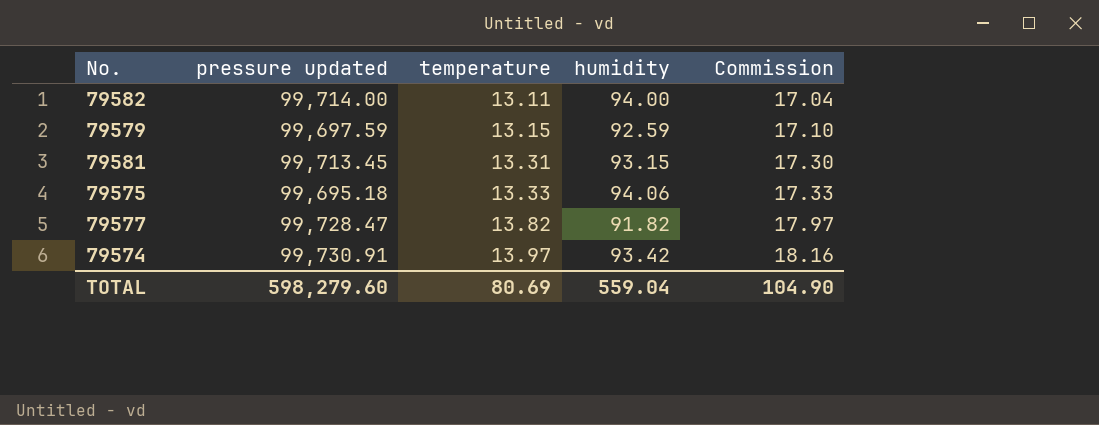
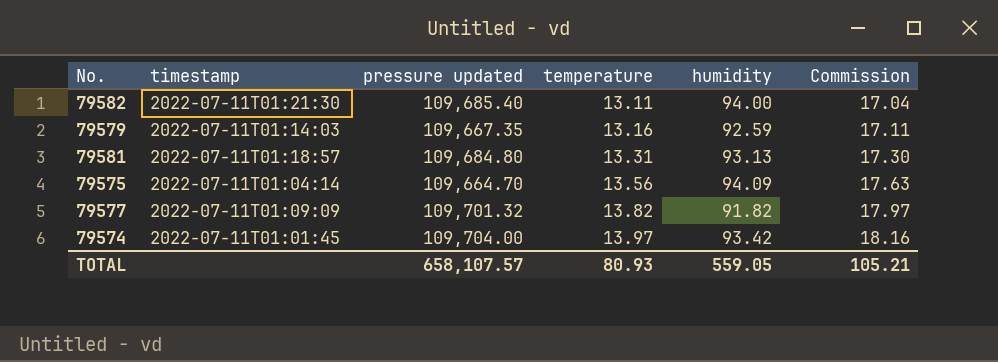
column timestamp | position: none -> 2
79582 | pressure updated: 99,714.00 -> 109,685.40
79579 | pressure updated: 99,697.59 -> 109,667.35
79579 | temperature: 13.15 -> 13.16
79579 | Commission: 17.10 -> 17.11
79581 | pressure updated: 99,713.45 -> 109,684.80
79581 | humidity: 93.15 -> 93.13
79575 | pressure updated: 99,695.18 -> 109,664.70
79575 | temperature: 13.33 -> 13.56
79575 | humidity: 94.06 -> 94.09
79575 | Commission: 17.33 -> 17.63
79577 | pressure updated: 99,728.47 -> 109,701.32
79574 | pressure updated: 99,730.91 -> 109,704.00
TOTAL | pressure updated: 598,279.60 -> 658,107.57
TOTAL | temperature: 80.69 -> 80.93
TOTAL | humidity: 559.04 -> 559.05
TOTAL | Commission: 104.90 -> 105.21

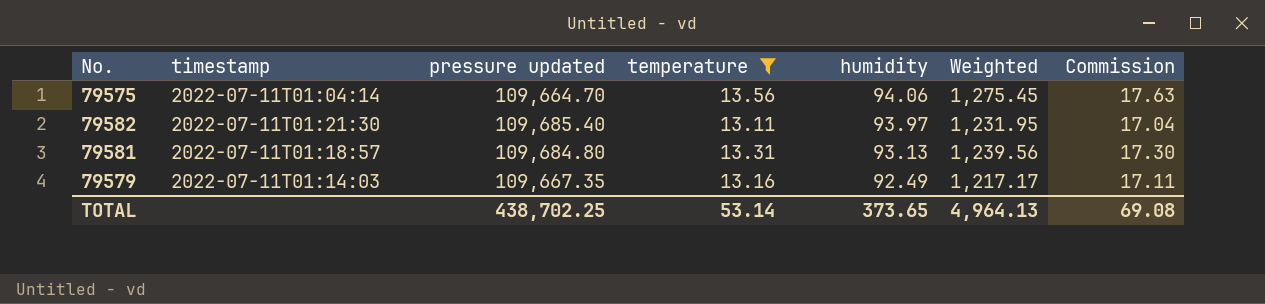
filter: none -> temperature <= 13.56
row order: temperature ascending -> humidity descending
column Weighted | formula: none -> [temperature] * [humidity]
79575 | humidity: 94.09 -> 94.06
79582 | humidity: 94.00 -> 93.97
79579 | humidity: 92.59 -> 92.49
TOTAL | pressure updated: 658,107.57 -> 438,702.25
TOTAL | temperature: 80.93 -> 53.14
TOTAL | humidity: 559.05 -> 373.65
TOTAL | Commission: 105.21 -> 69.08

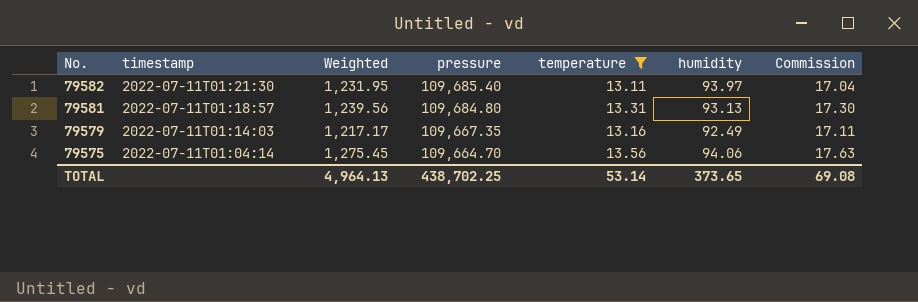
row order: humidity descending -> No. descending
column Weighted | position: 6 -> 3
column name: pressure updated -> pressure

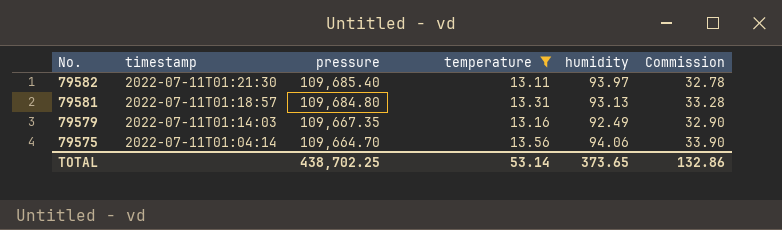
column Weighted | formula: [temperature] * [humidity] -> none
column Commission | formula: [temperature] * 1.3 -> [temperature] * 2.5
TOTAL | Commission: 69.08 -> 132.86

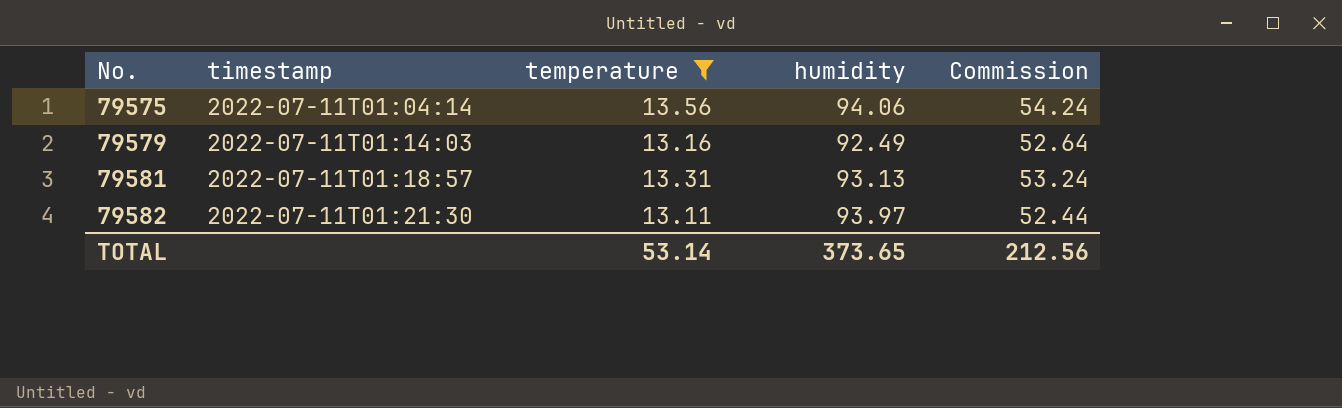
row order: No. descending -> No. ascending
column pressure | position: 3 -> none
column Commission | formula: [temperature] * 2.5 -> [temperature] * 4
TOTAL | Commission: 132.86 -> 212.56

